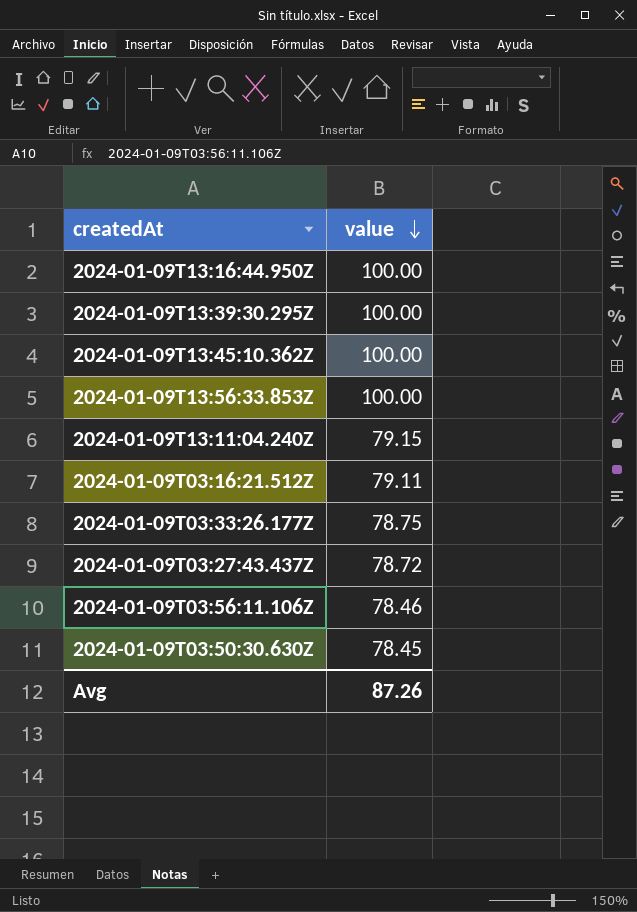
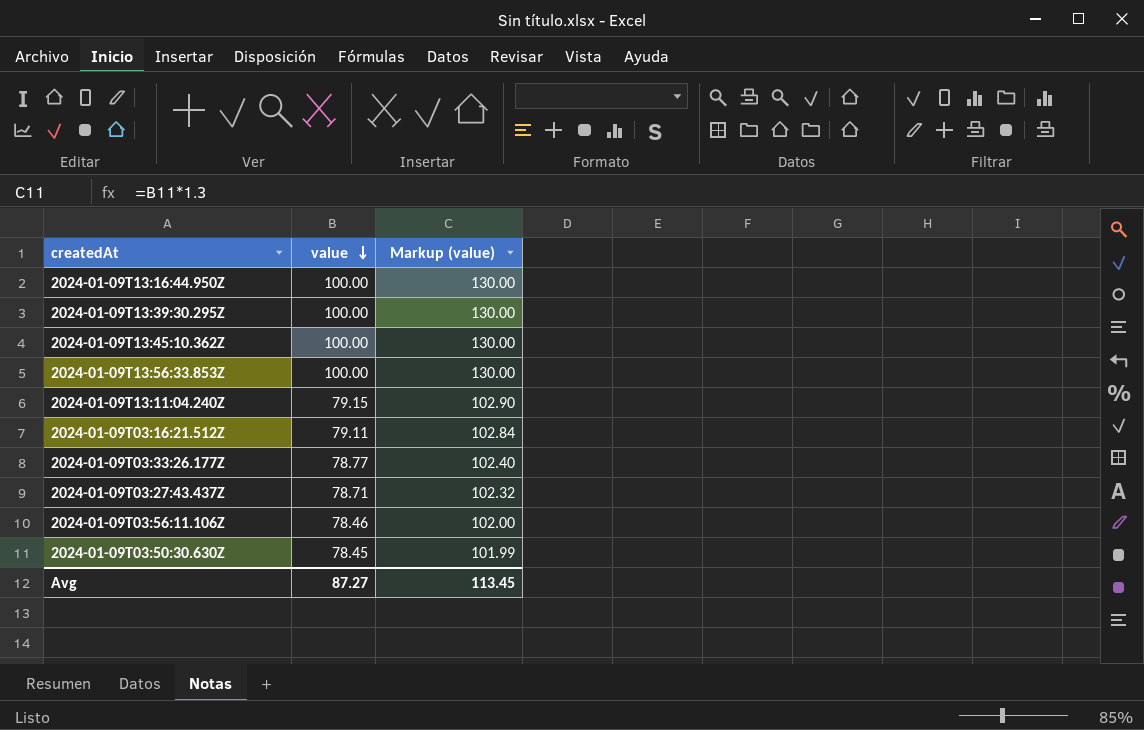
column Markup (value) | formula: none -> [value] * 1.3
2024-01-09T03:33:26.177Z | value: 78.75 -> 78.77
2024-01-09T03:27:43.437Z | value: 78.72 -> 78.71
Avg | value: 87.26 -> 87.27

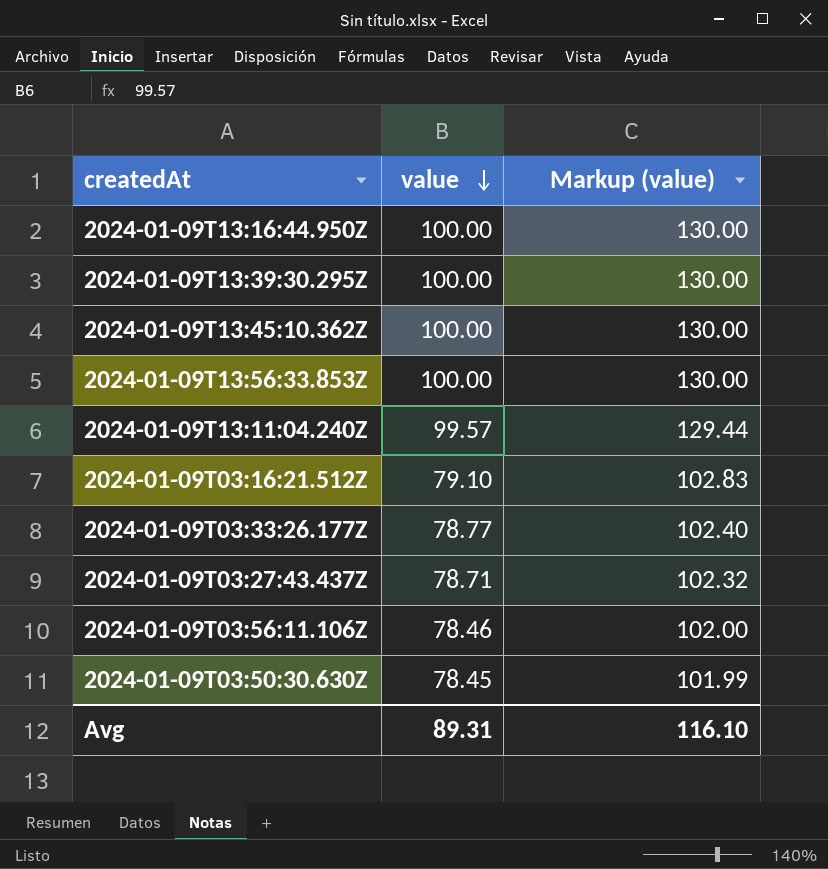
2024-01-09T13:11:04.240Z | value: 79.15 -> 99.57
2024-01-09T13:11:04.240Z | Markup (value): 102.90 -> 129.44
2024-01-09T03:16:21.512Z | value: 79.11 -> 79.10
2024-01-09T03:16:21.512Z | Markup (value): 102.84 -> 102.83
Avg | value: 87.27 -> 89.31
Avg | Markup (value): 113.45 -> 116.10

